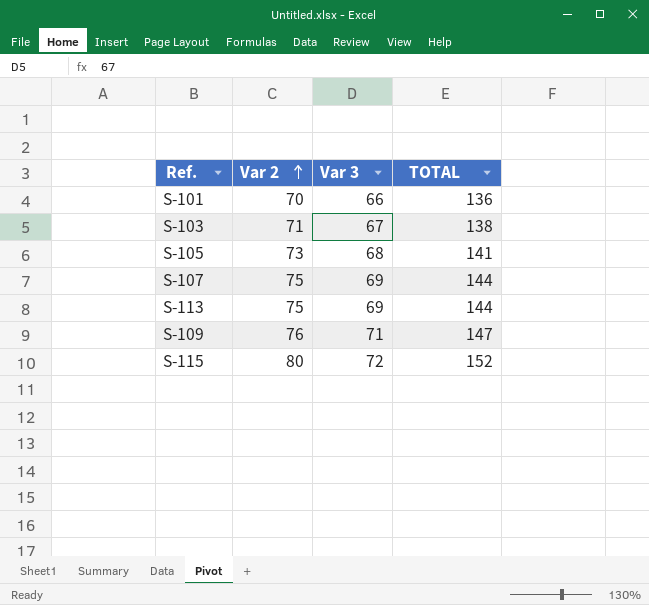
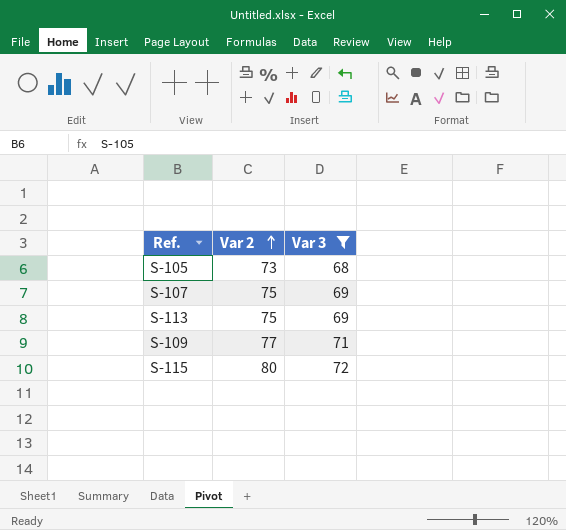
filter: none -> Var 3 >= 68
column TOTAL | formula: [Var 2] + [Var 3] -> none
S-109 | Var 2: 76 -> 77

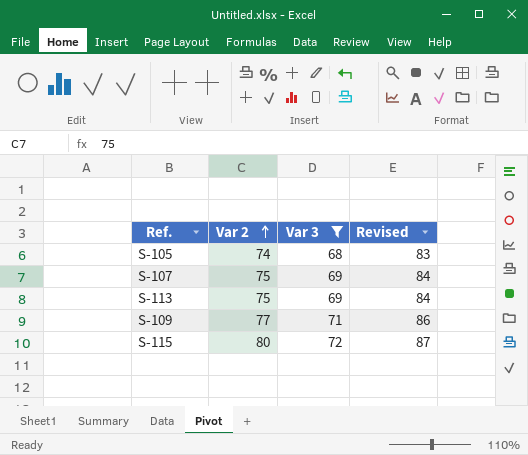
column Revised | formula: none -> [Var 3] + 15
S-105 | Var 2: 73 -> 74

